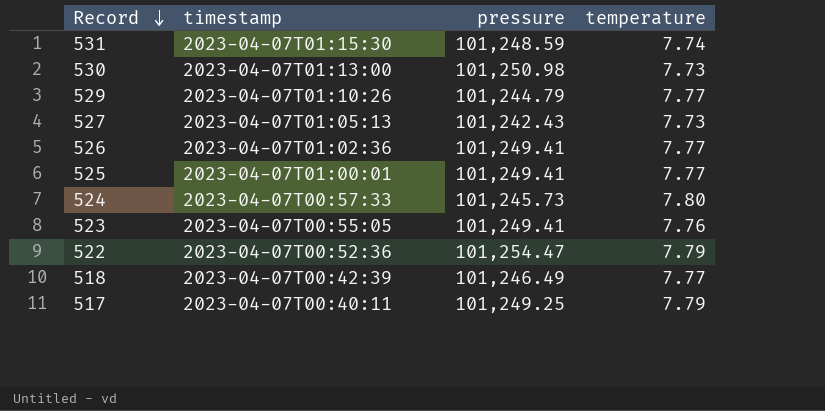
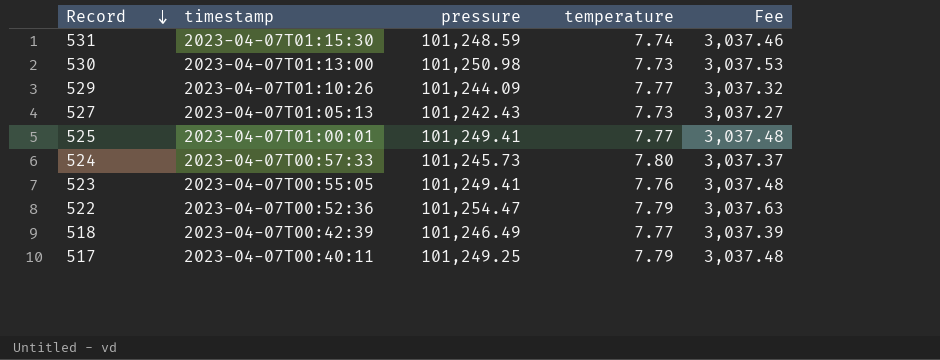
column Fee | formula: none -> [pressure] * 0.03
row 526: 2023-04-07T01:02:36 | 101,249.41 | 7.77 -> none
529 | pressure: 101,244.79 -> 101,244.09

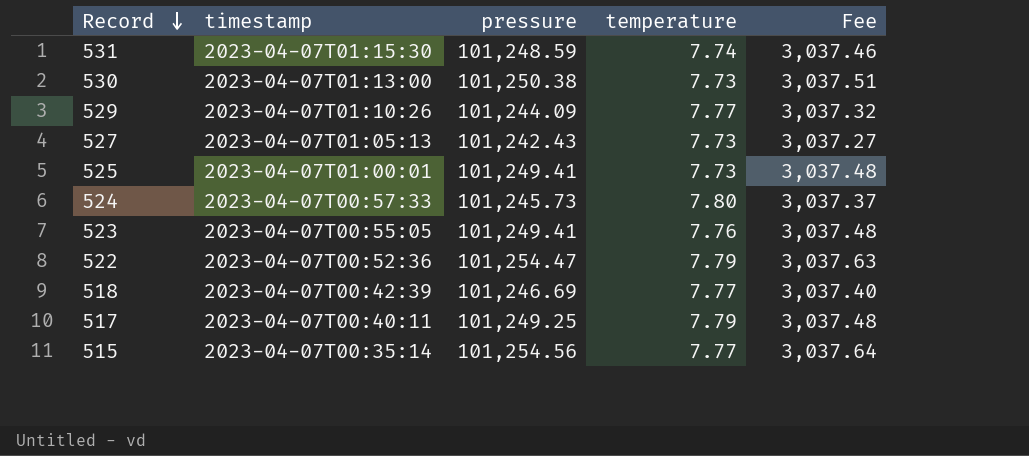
530 | pressure: 101,250.98 -> 101,250.38
530 | Fee: 3,037.53 -> 3,037.51
525 | temperature: 7.77 -> 7.73
518 | pressure: 101,246.49 -> 101,246.69
518 | Fee: 3,037.39 -> 3,037.40
row 515: none -> 2023-04-07T00:35:14 | 101,254.56 | 7.77 | 3,037.64

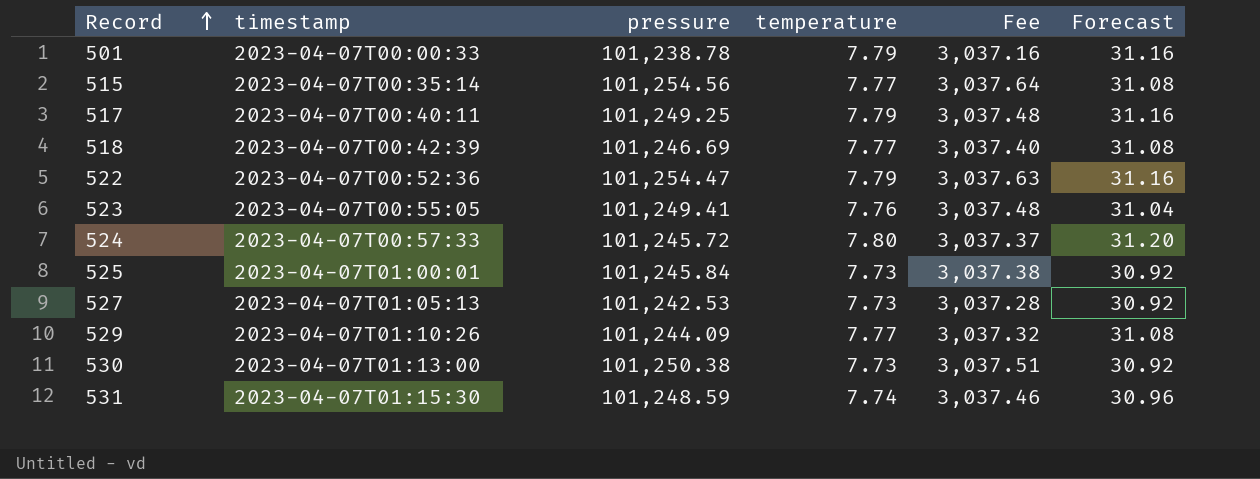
row order: Record descending -> Record ascending
column Forecast | formula: none -> [temperature] * 4
row 501: none -> 2023-04-07T00:00:33 | 101,238.78 | 7.79 | 3,037.16 | 31.16
524 | pressure: 101,245.73 -> 101,245.72
525 | pressure: 101,249.41 -> 101,245.84
525 | Fee: 3,037.48 -> 3,037.38
527 | pressure: 101,242.43 -> 101,242.53
527 | Fee: 3,037.27 -> 3,037.28

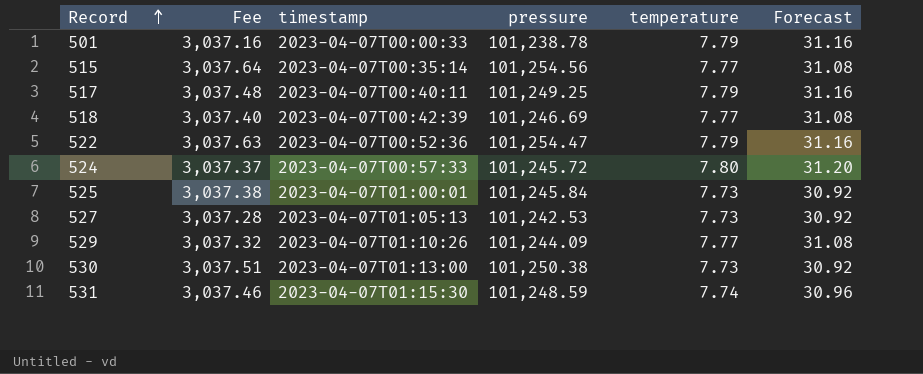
column Fee | position: 5 -> 2
row 523: 2023-04-07T00:55:05 | 101,249.41 | 7.76 | 3,037.48 | 31.04 -> none

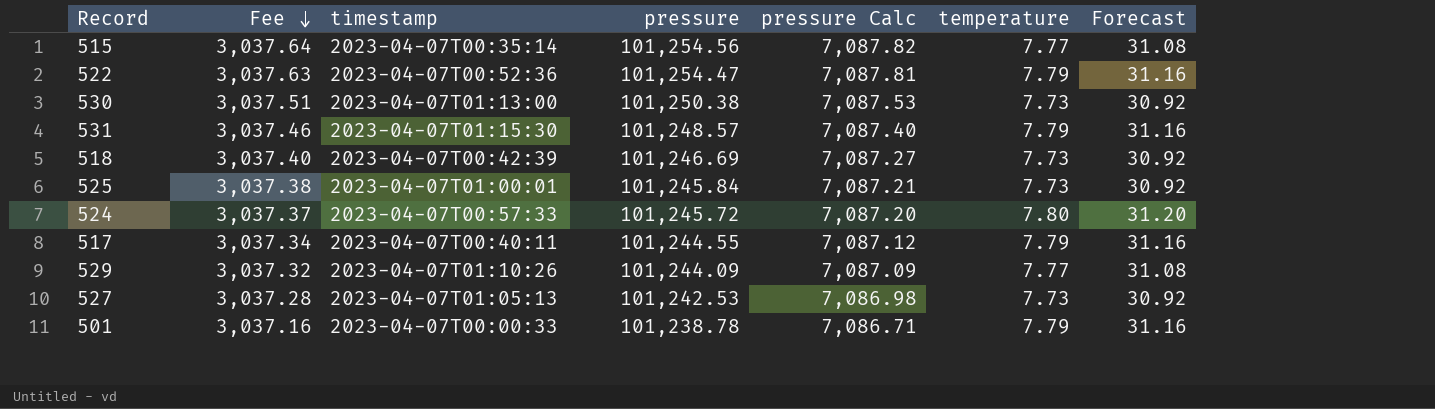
row order: Record ascending -> Fee descending
column pressure Calc | formula: none -> [pressure] * 0.07
531 | pressure: 101,248.59 -> 101,248.57
531 | temperature: 7.74 -> 7.79
531 | Forecast: 30.96 -> 31.16
518 | temperature: 7.77 -> 7.73
518 | Forecast: 31.08 -> 30.92
517 | Fee: 3,037.48 -> 3,037.34
517 | pressure: 101,249.25 -> 101,244.55

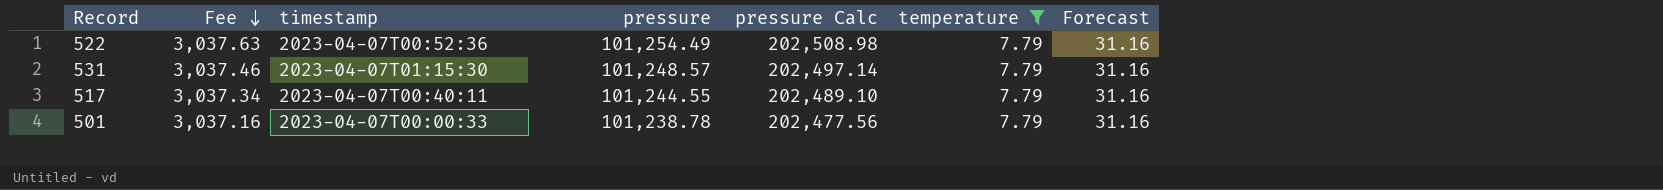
filter: none -> temperature = 7.79
column pressure Calc | formula: [pressure] * 0.07 -> [pressure] * 2
522 | pressure: 101,254.47 -> 101,254.49

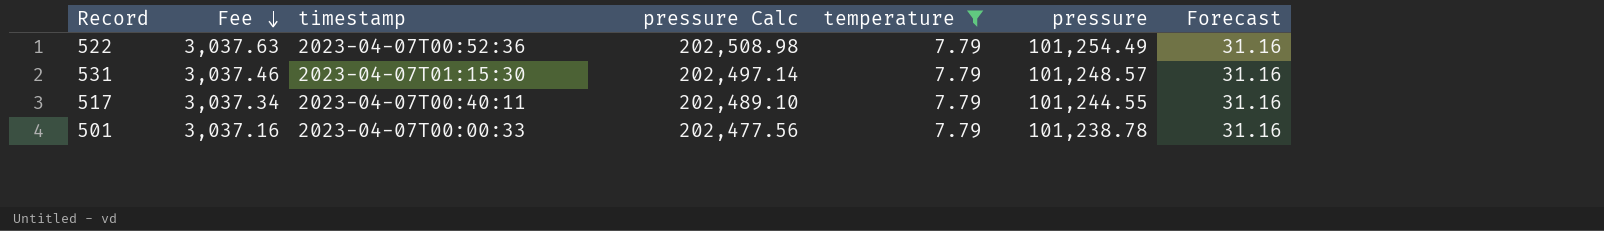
column pressure | position: 4 -> 6

